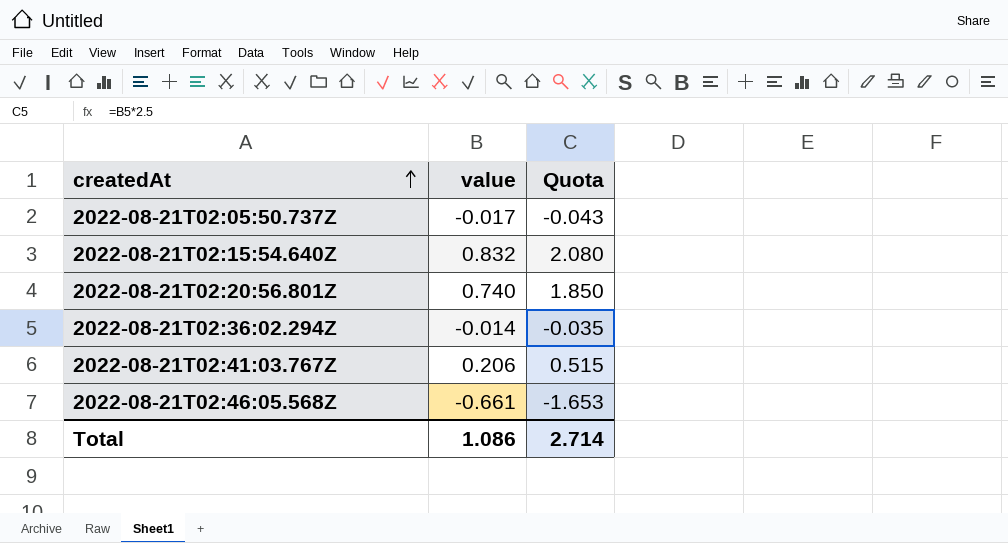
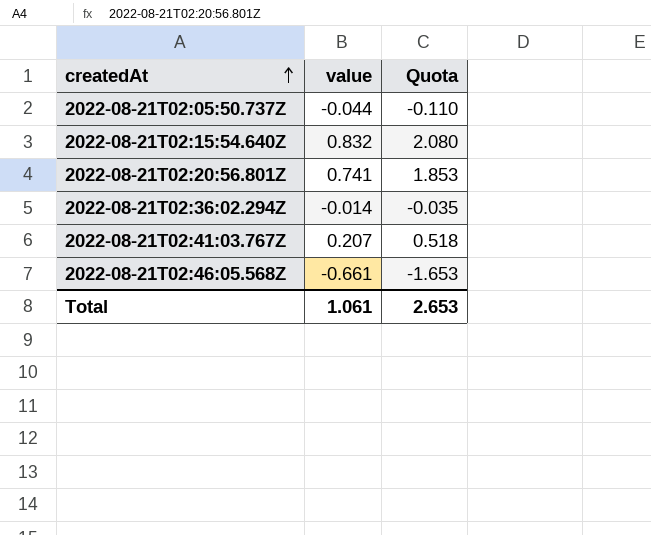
2022-08-21T02:05:50.737Z | value: -0.017 -> -0.044
2022-08-21T02:05:50.737Z | Quota: -0.043 -> -0.110
2022-08-21T02:20:56.801Z | value: 0.740 -> 0.741
2022-08-21T02:20:56.801Z | Quota: 1.850 -> 1.853
2022-08-21T02:41:03.767Z | value: 0.206 -> 0.207
2022-08-21T02:41:03.767Z | Quota: 0.515 -> 0.518
Total | value: 1.086 -> 1.061
Total | Quota: 2.714 -> 2.653

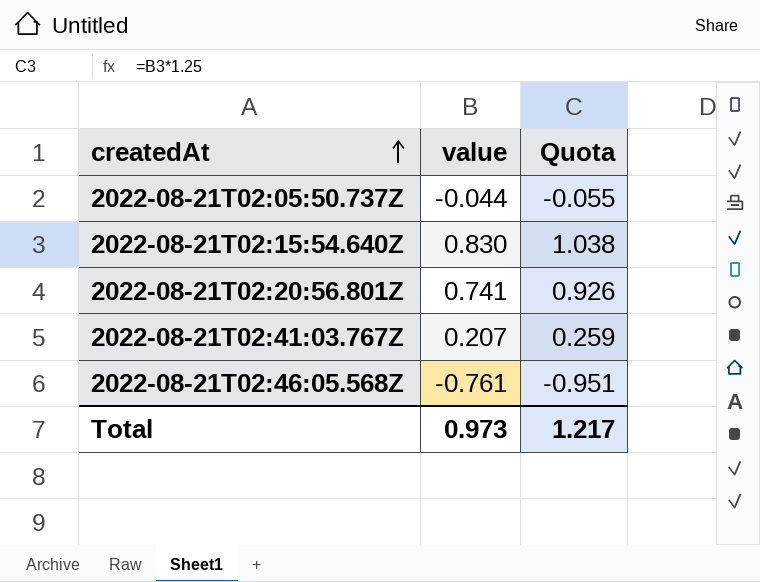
column Quota | formula: [value] * 2.5 -> [value] * 1.25
row 2022-08-21T02:36:02.294Z: -0.014 | -0.035 -> none
2022-08-21T02:15:54.640Z | value: 0.832 -> 0.830
2022-08-21T02:46:05.568Z | value: -0.661 -> -0.761
Total | value: 1.061 -> 0.973
Total | Quota: 2.653 -> 1.217

